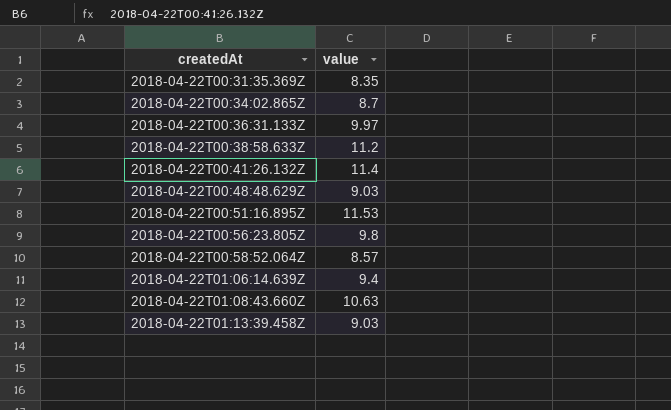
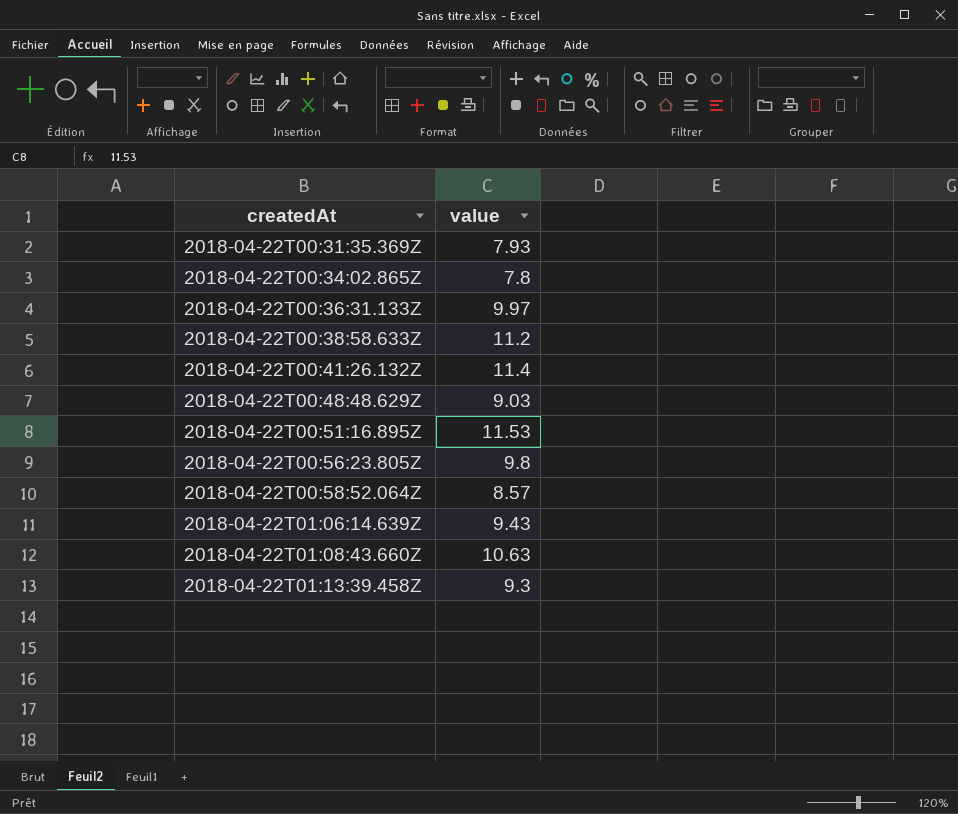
2018-04-22T00:31:35.369Z | value: 8.35 -> 7.93
2018-04-22T00:34:02.865Z | value: 8.7 -> 7.8
2018-04-22T01:06:14.639Z | value: 9.4 -> 9.43
2018-04-22T01:13:39.458Z | value: 9.03 -> 9.3

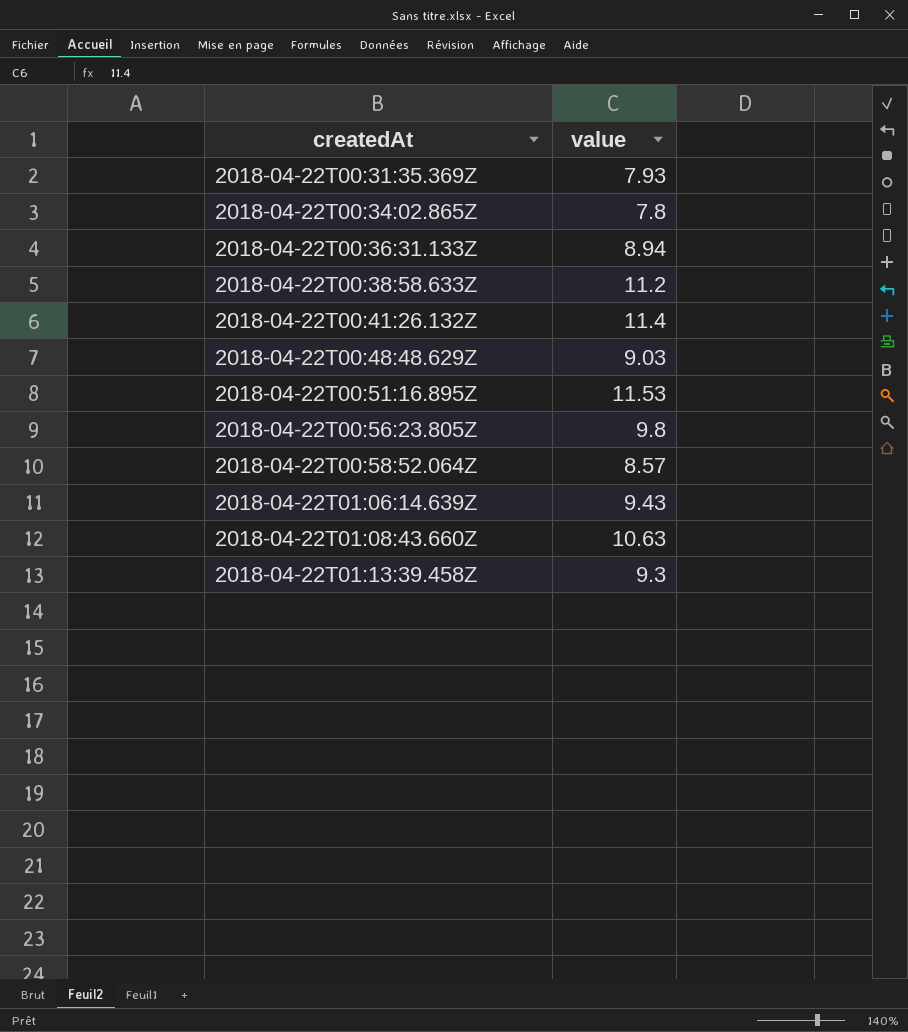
2018-04-22T00:36:31.133Z | value: 9.97 -> 8.94

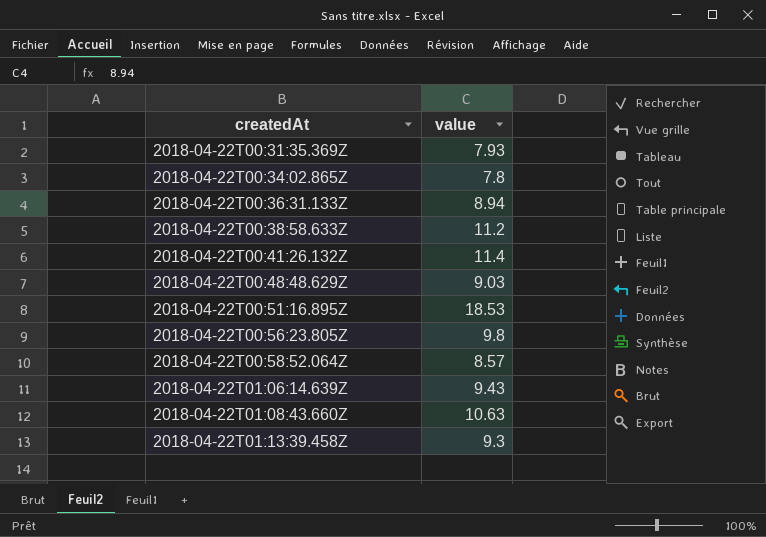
2018-04-22T00:51:16.895Z | value: 11.53 -> 18.53

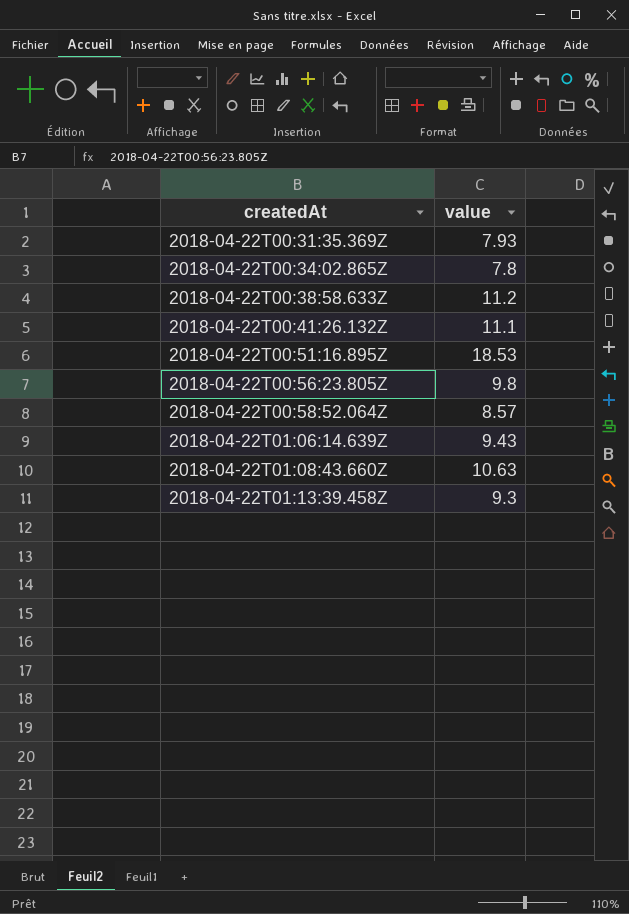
row 2018-04-22T00:36:31.133Z: 8.94 -> none
row 2018-04-22T00:48:48.629Z: 9.03 -> none
2018-04-22T00:41:26.132Z | value: 11.4 -> 11.1

